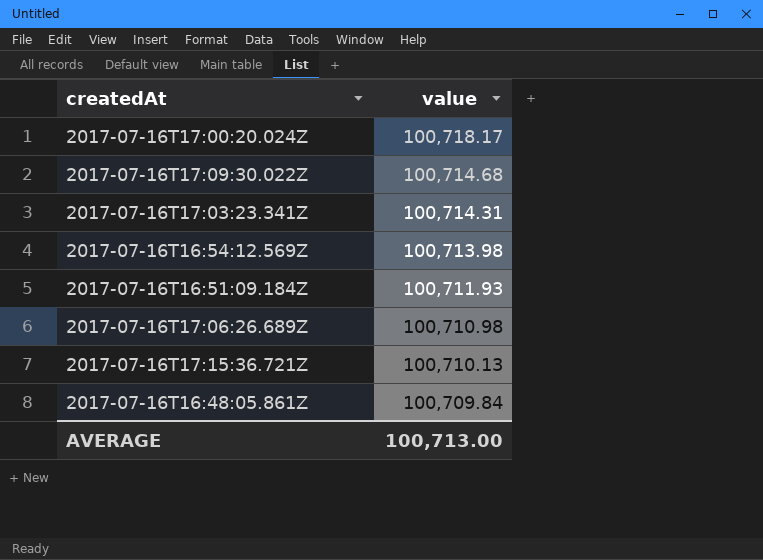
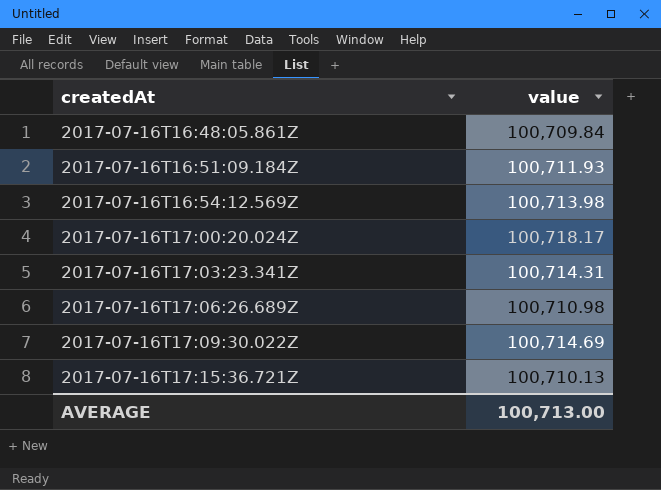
row order: value descending -> createdAt ascending
2017-07-16T17:09:30.022Z | value: 100,714.68 -> 100,714.69

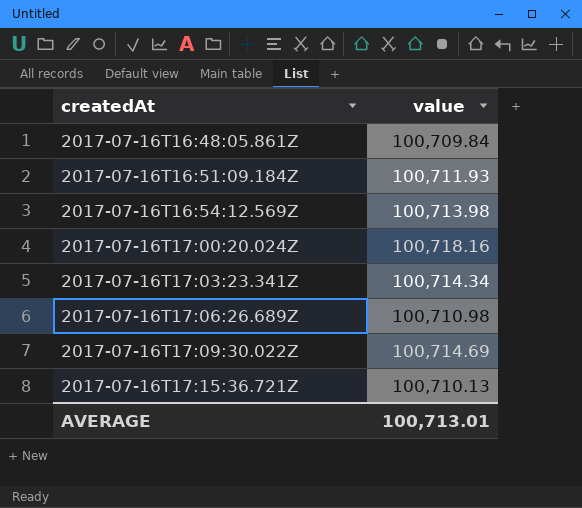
2017-07-16T17:00:20.024Z | value: 100,718.17 -> 100,718.16
2017-07-16T17:03:23.341Z | value: 100,714.31 -> 100,714.34
AVERAGE | value: 100,713.00 -> 100,713.01

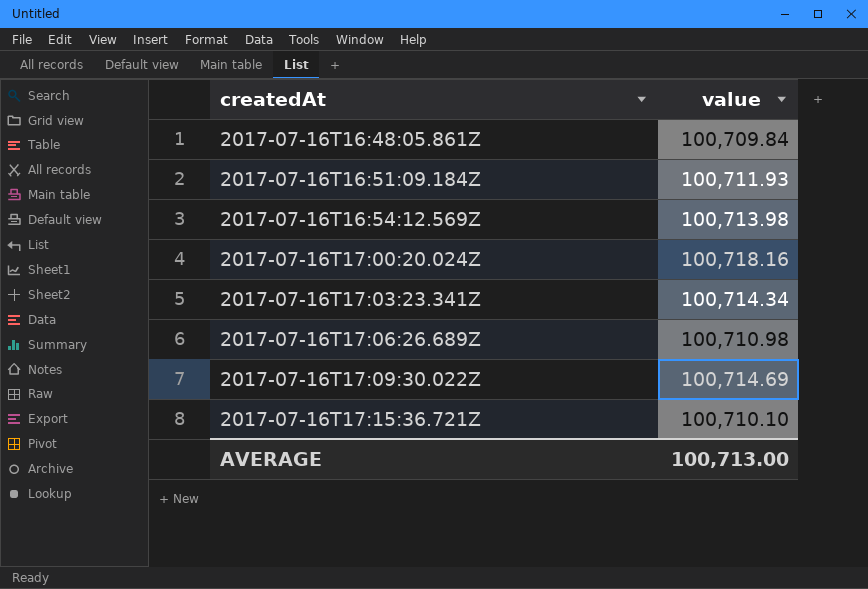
2017-07-16T17:15:36.721Z | value: 100,710.13 -> 100,710.10
AVERAGE | value: 100,713.01 -> 100,713.00

